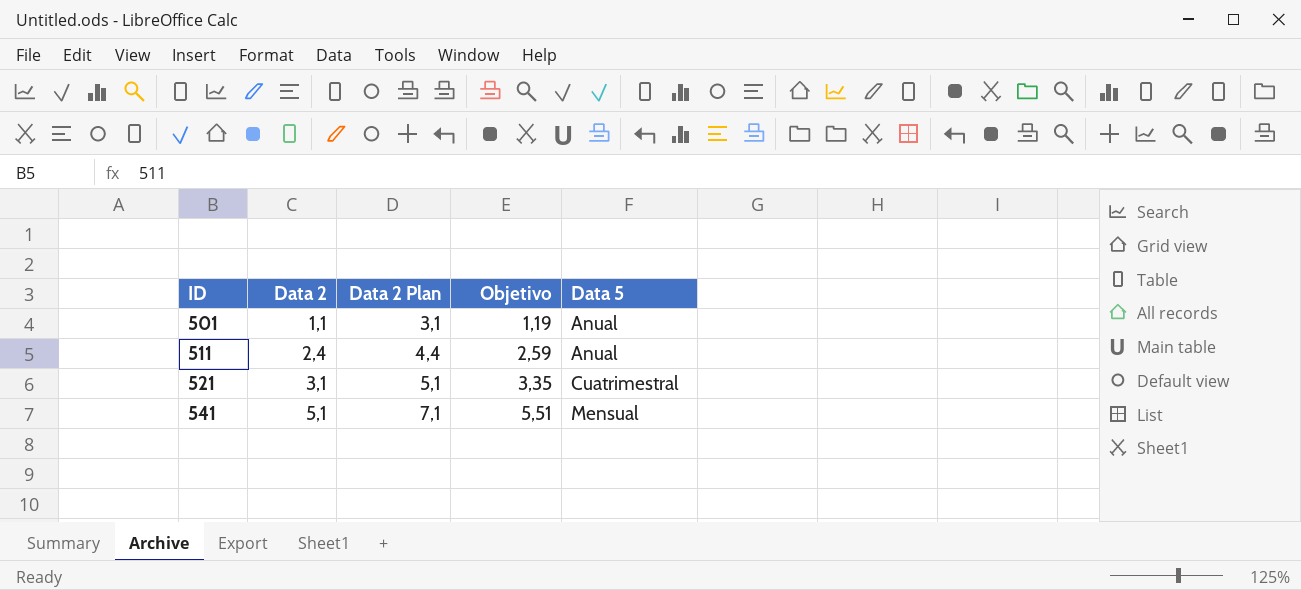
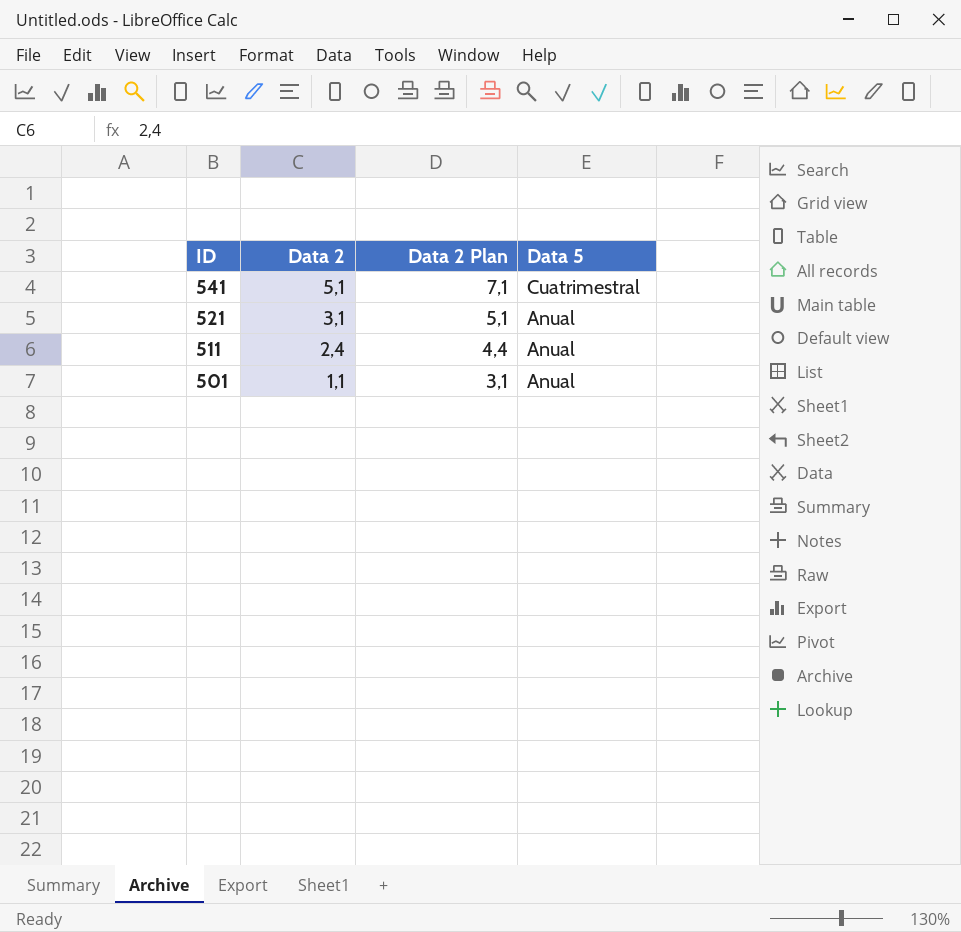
row order: ID ascending -> ID descending
column Objetivo | formula: [Data 2] * 1,08 -> none
541 | Data 5: Mensual -> Cuatrimestral
521 | Data 5: Cuatrimestral -> Anual

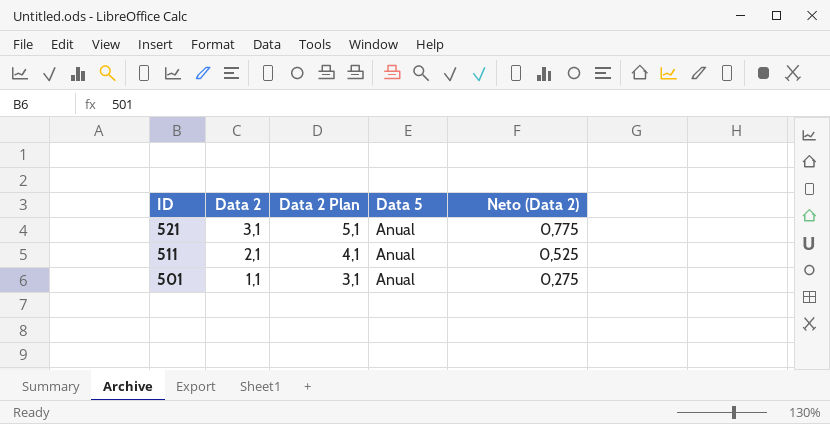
column Neto (Data 2) | formula: none -> [Data 2] * 0,25
row 541: 5,1 | 7,1 | Cuatrimestral -> none
511 | Data 2: 2,4 -> 2,1
511 | Data 2 Plan: 4,4 -> 4,1

